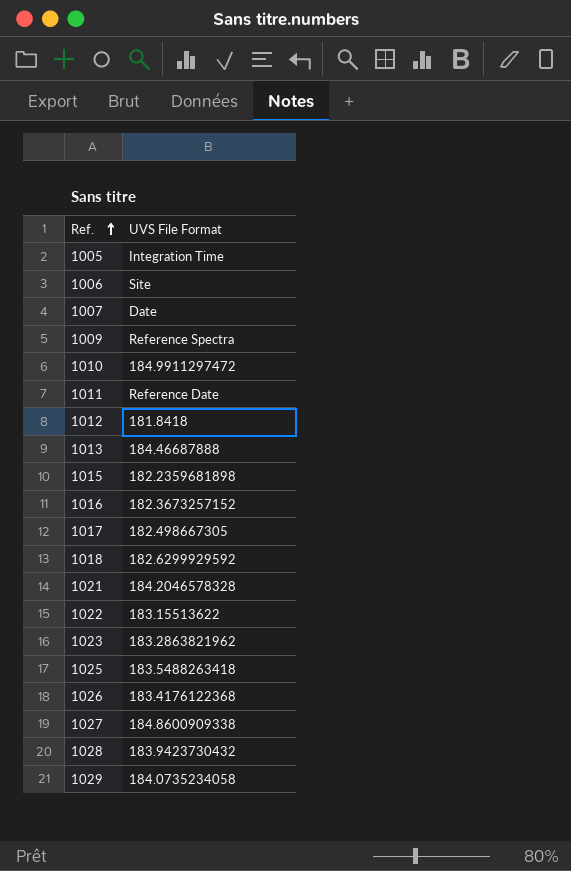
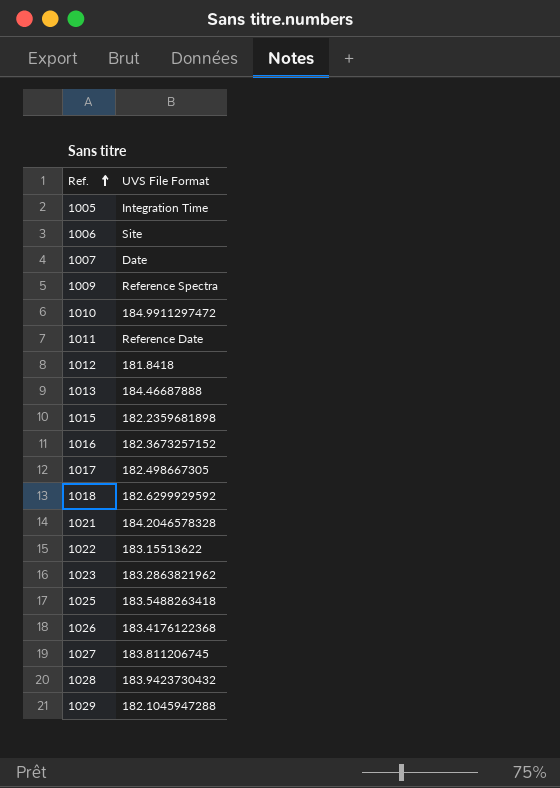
1027 | UVS File Format: 184.8600909338 -> 183.811206745
1029 | UVS File Format: 184.0735234058 -> 182.1045947288

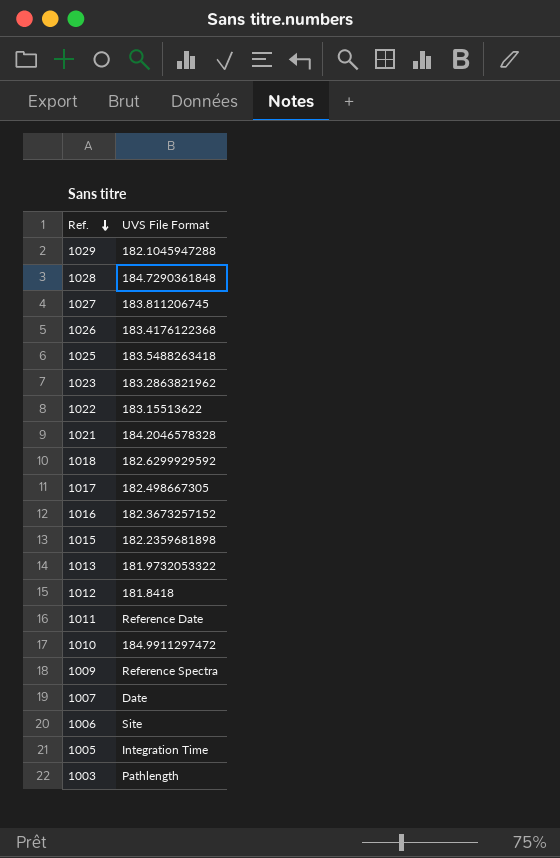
row order: Ref. ascending -> Ref. descending
1028 | UVS File Format: 183.9423730432 -> 184.7290361848
1013 | UVS File Format: 184.46687888 -> 181.9732053322
row 1003: none -> Pathlength

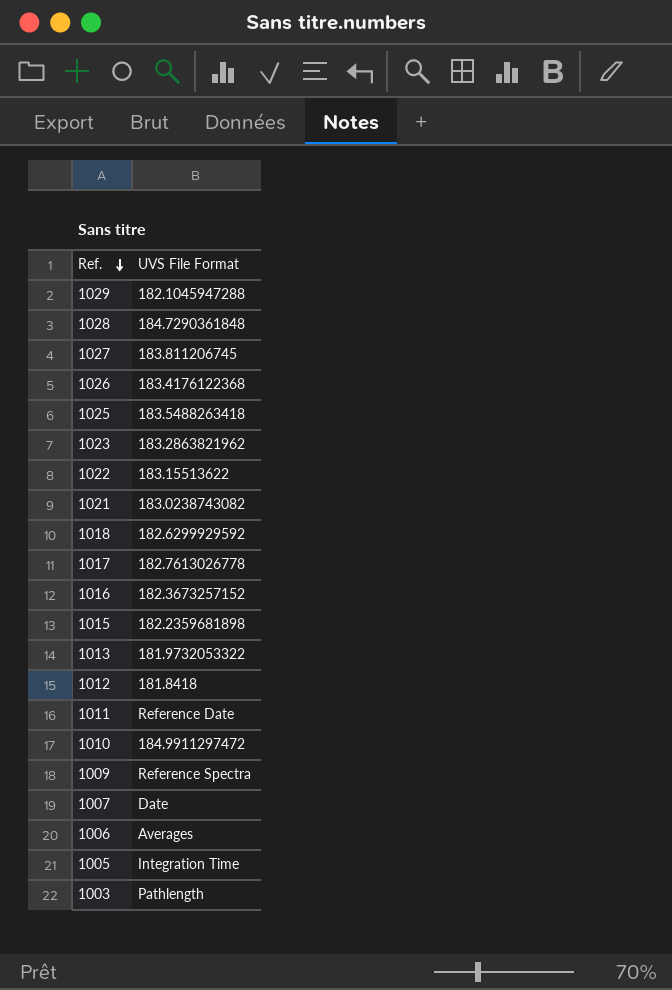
1021 | UVS File Format: 184.2046578328 -> 183.0238743082
1017 | UVS File Format: 182.498667305 -> 182.7613026778
1006 | UVS File Format: Site -> Averages

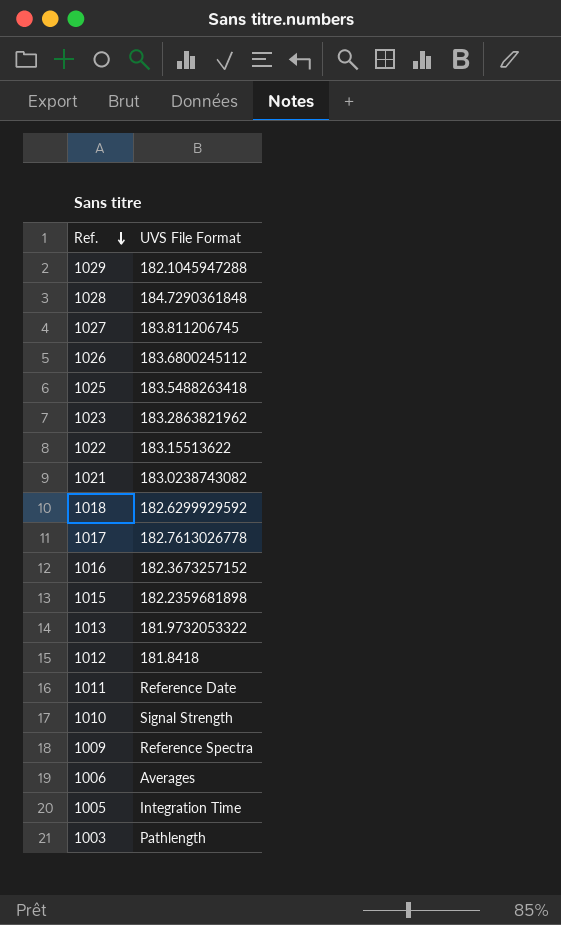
row 1007: Date -> none
1026 | UVS File Format: 183.4176122368 -> 183.6800245112
1010 | UVS File Format: 184.9911297472 -> Signal Strength

